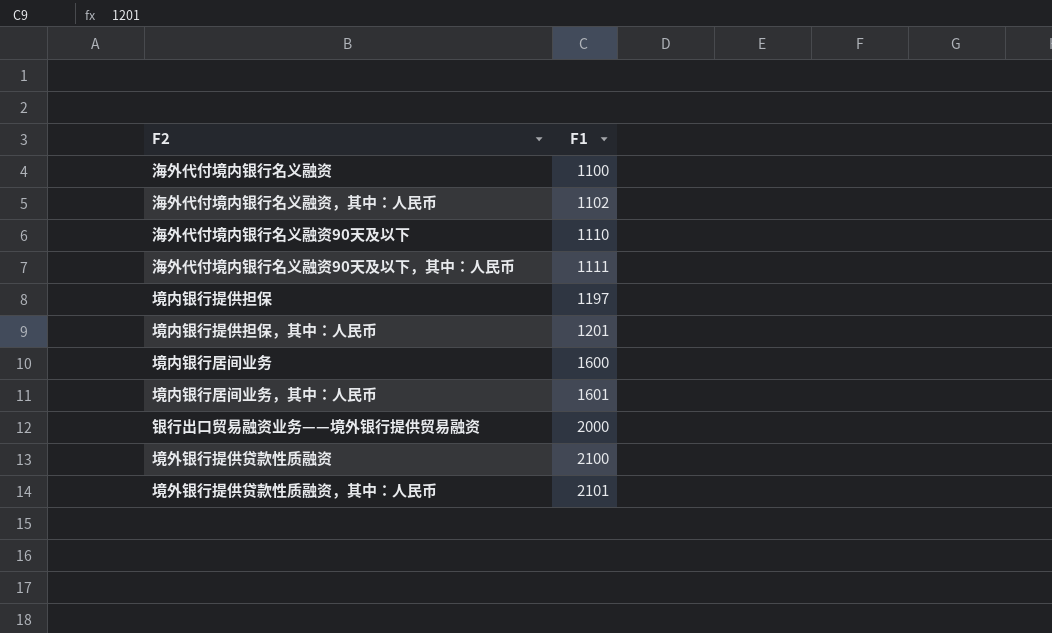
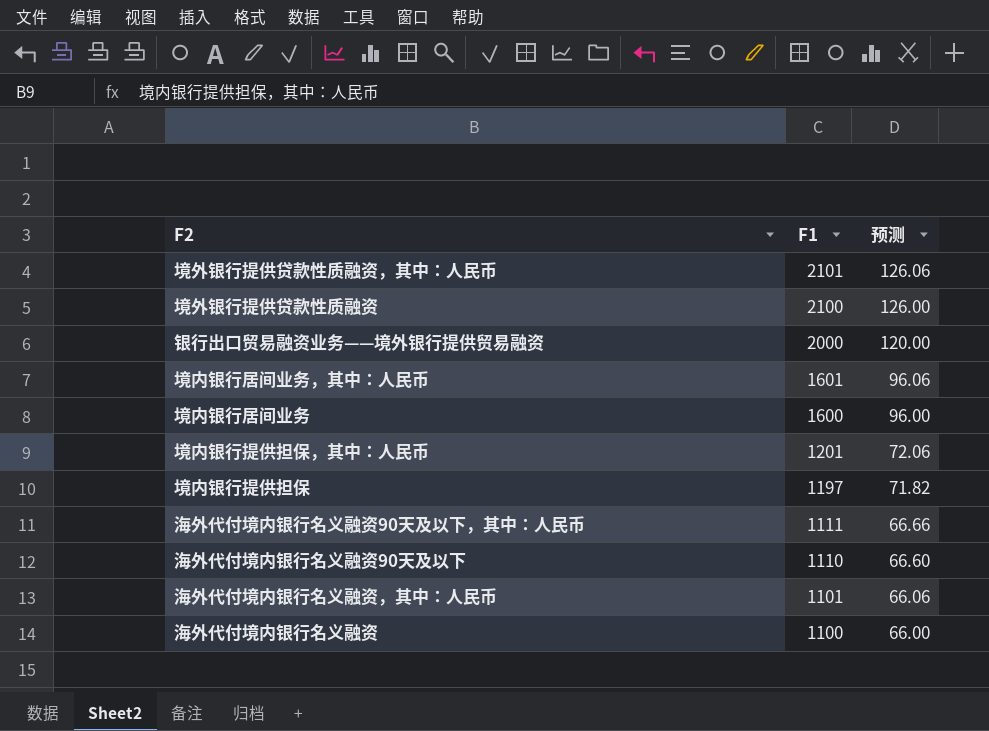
row order: F1 ascending -> F1 descending
column 预测 | formula: none -> [F1] * 0.06
海外代付境内银行名义融资，其中：人民币 | F1: 1102 -> 1101

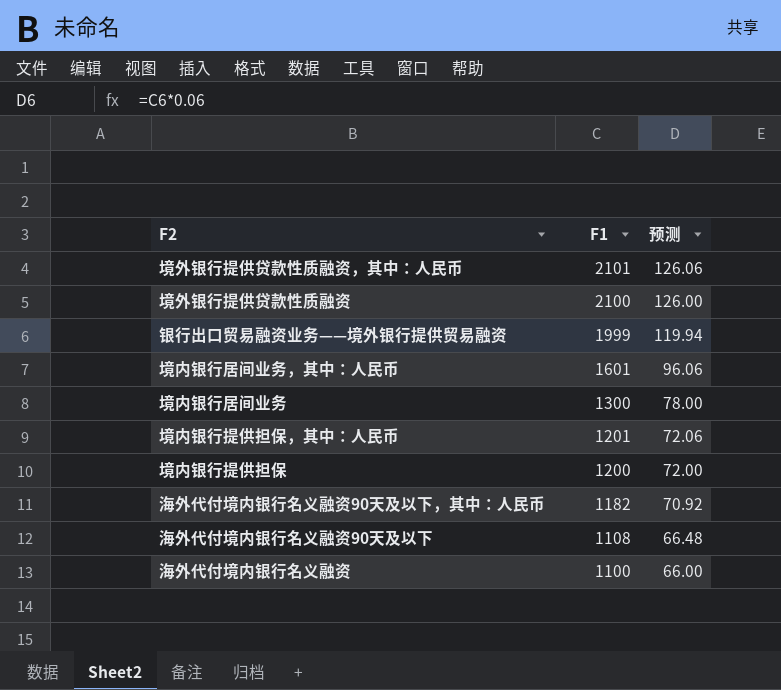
row 海外代付境内银行名义融资，其中：人民币: 1101 | 66.06 -> none
银行出口贸易融资业务——境外银行提供贸易融资 | F1: 2000 -> 1999
银行出口贸易融资业务——境外银行提供贸易融资 | 预测: 120.00 -> 119.94
境内银行居间业务 | F1: 1600 -> 1300
境内银行居间业务 | 预测: 96.00 -> 78.00
境内银行提供担保 | F1: 1197 -> 1200
境内银行提供担保 | 预测: 71.82 -> 72.00
海外代付境内银行名义融资90天及以下，其中：人民币 | F1: 1111 -> 1182
海外代付境内银行名义融资90天及以下，其中：人民币 | 预测: 66.66 -> 70.92
海外代付境内银行名义融资90天及以下 | F1: 1110 -> 1108
海外代付境内银行名义融资90天及以下 | 预测: 66.60 -> 66.48

